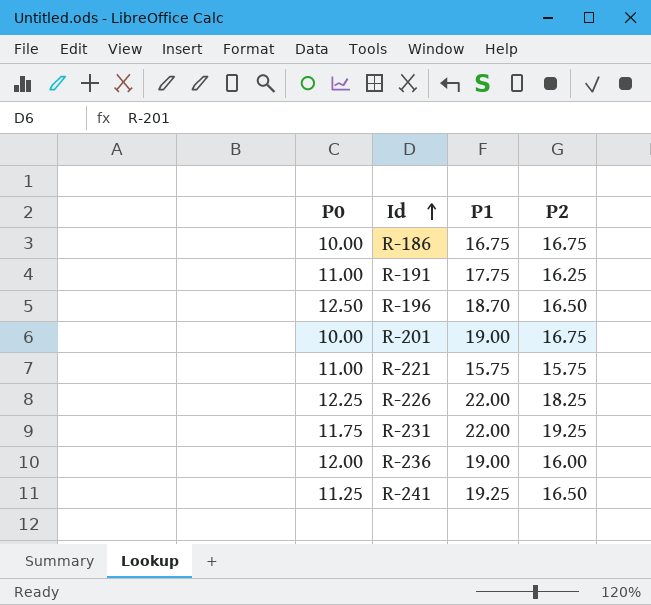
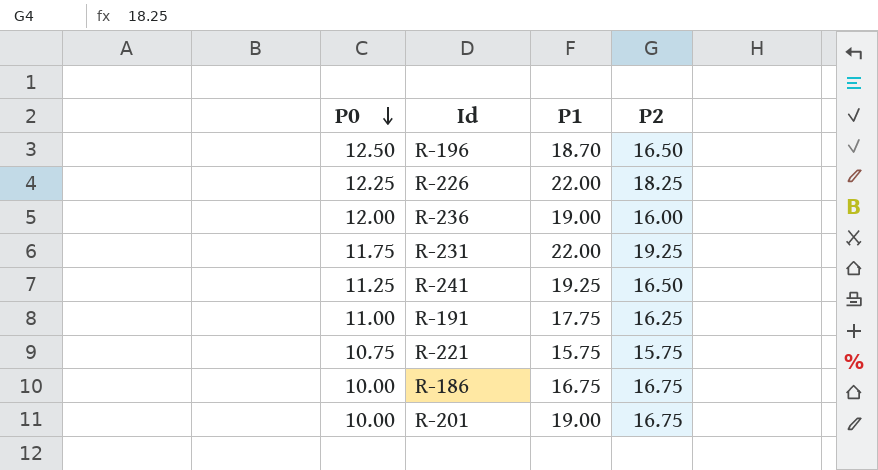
row order: Id ascending -> P0 descending
R-221 | P0: 11.00 -> 10.75

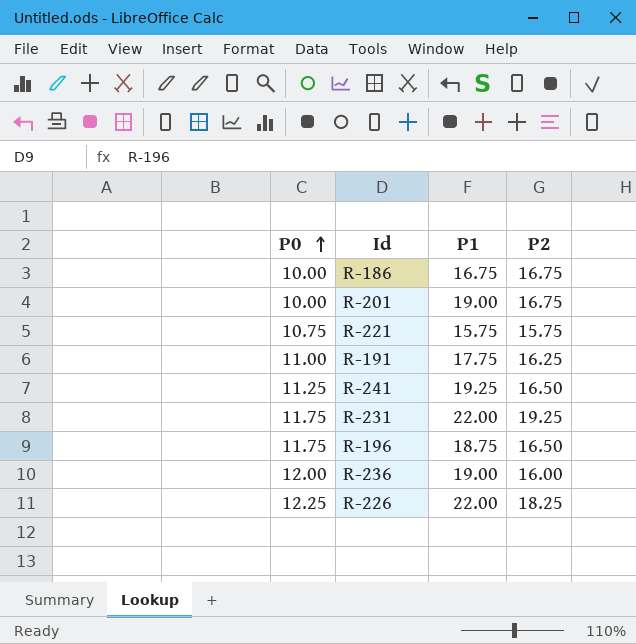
row order: P0 descending -> P0 ascending
R-196 | P0: 12.50 -> 11.75
R-196 | P1: 18.70 -> 18.75

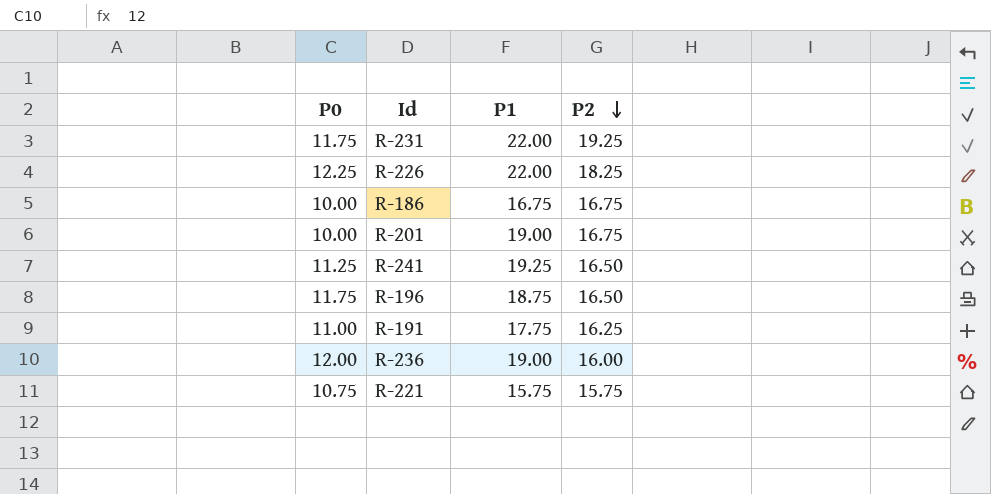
row order: P0 ascending -> P2 descending

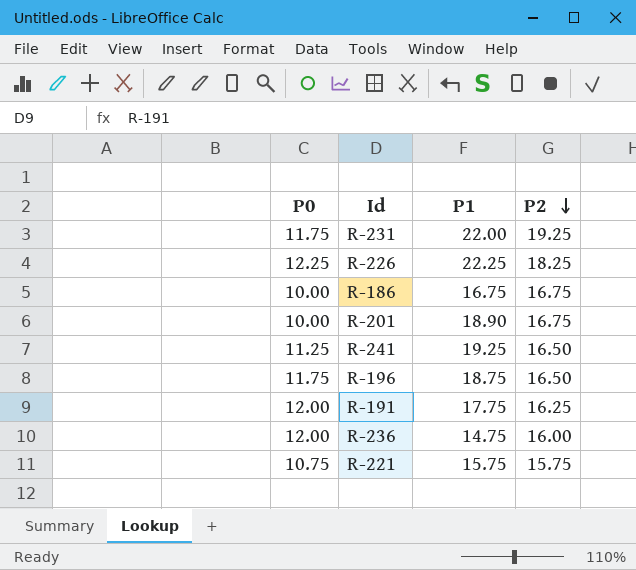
R-226 | P1: 22.00 -> 22.25
R-201 | P1: 19.00 -> 18.90
R-191 | P0: 11.00 -> 12.00
R-236 | P1: 19.00 -> 14.75

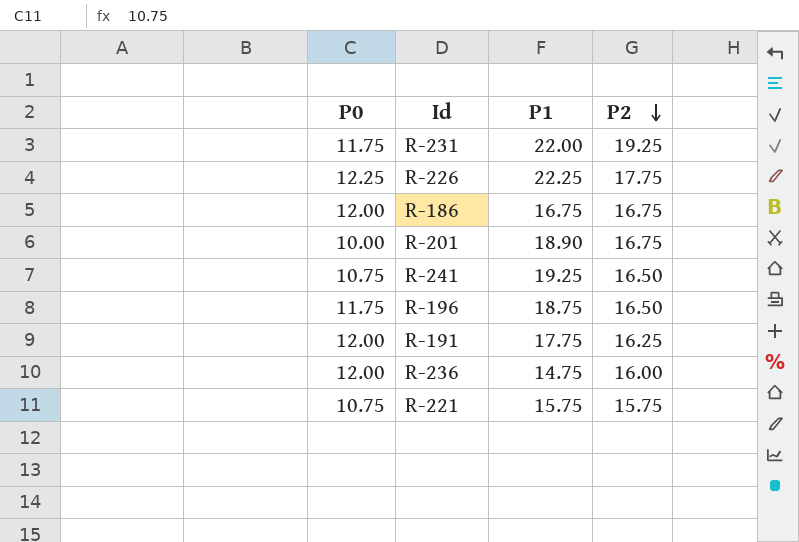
R-226 | P2: 18.25 -> 17.75
R-186 | P0: 10.00 -> 12.00
R-241 | P0: 11.25 -> 10.75

